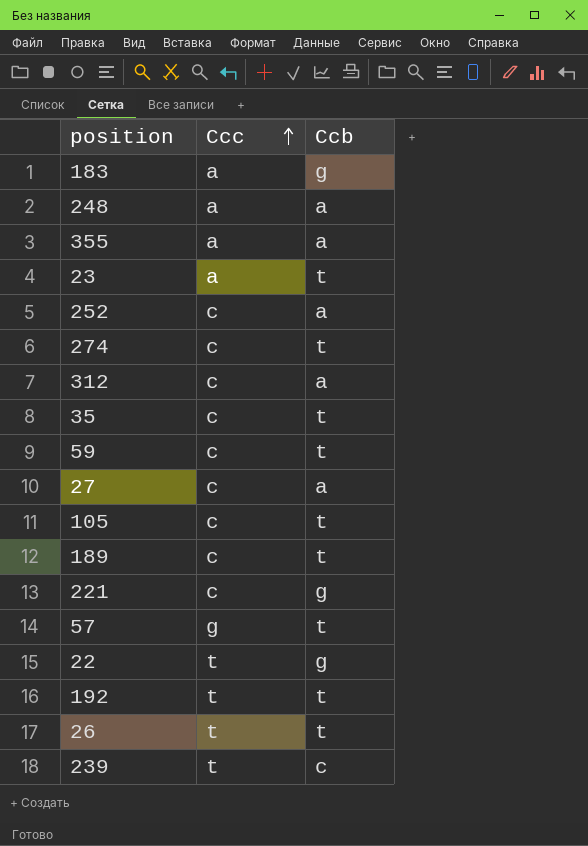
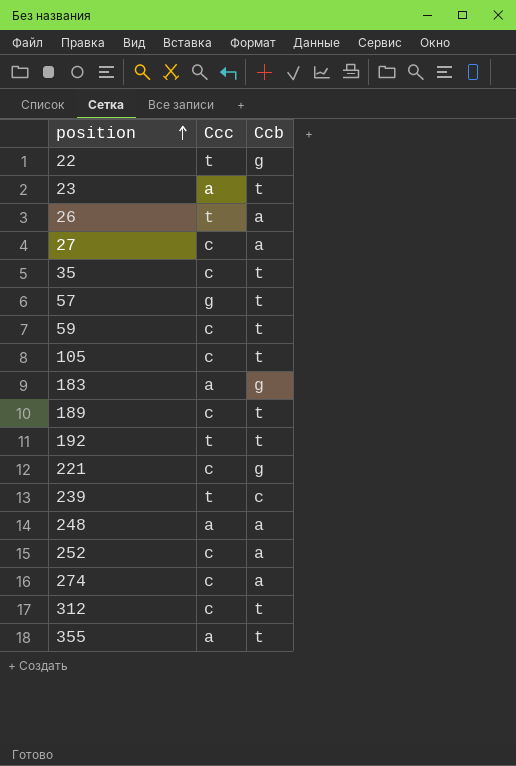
row order: Ccc ascending -> position ascending
26 | Ccb: t -> a
274 | Ccb: t -> a
312 | Ccb: a -> t
355 | Ccb: a -> t

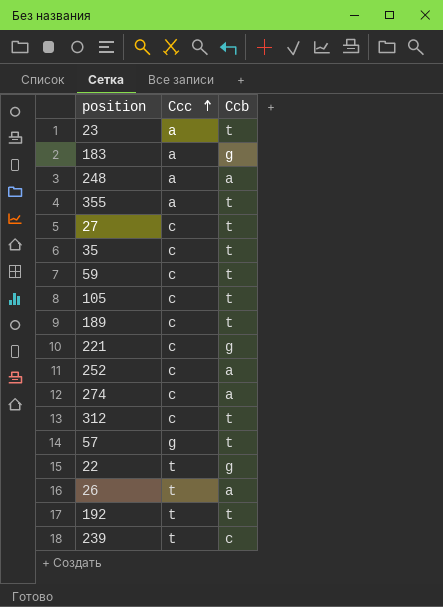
row order: position ascending -> Ccc ascending
27 | Ccb: a -> t

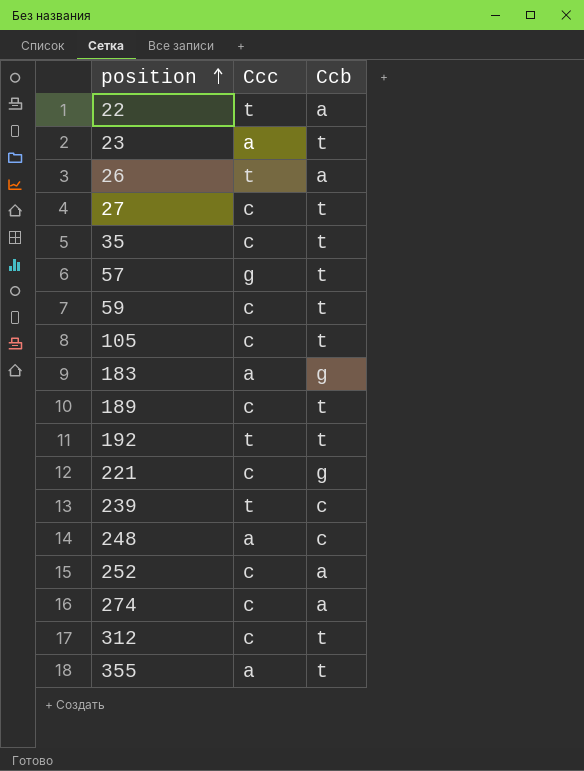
row order: Ccc ascending -> position ascending
22 | Ccb: g -> a
248 | Ccb: a -> c

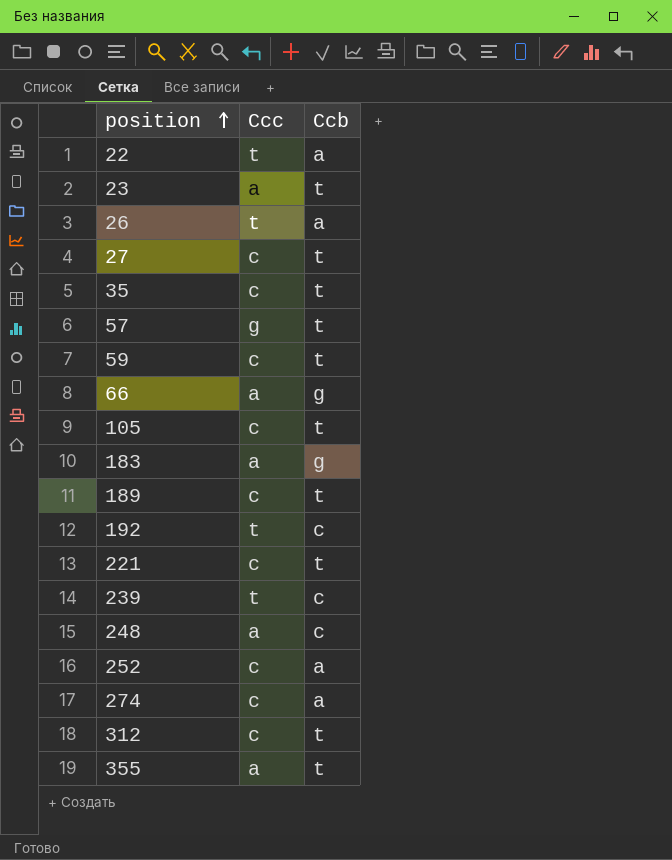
row 66: none -> a | g
192 | Ccb: t -> c
221 | Ccb: g -> t

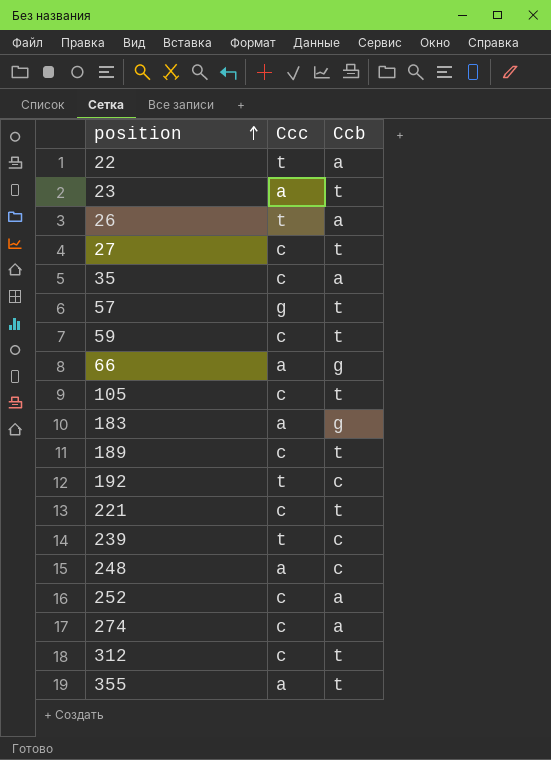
35 | Ccb: t -> a

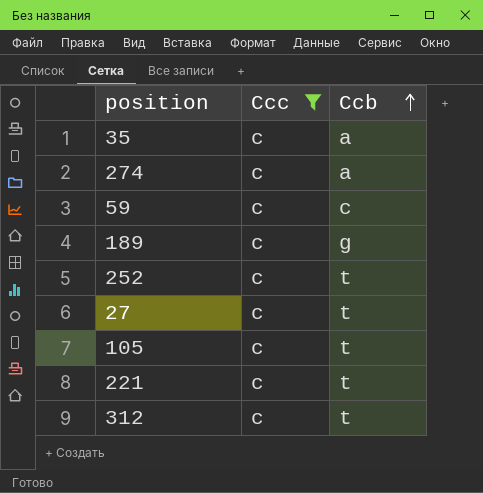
filter: none -> Ccc = c
row order: position ascending -> Ccb ascending
59 | Ccb: t -> c
189 | Ccb: t -> g
252 | Ccb: a -> t

